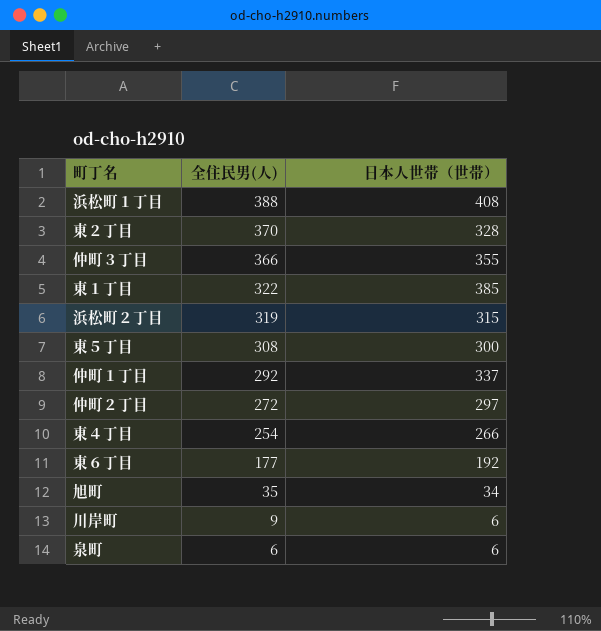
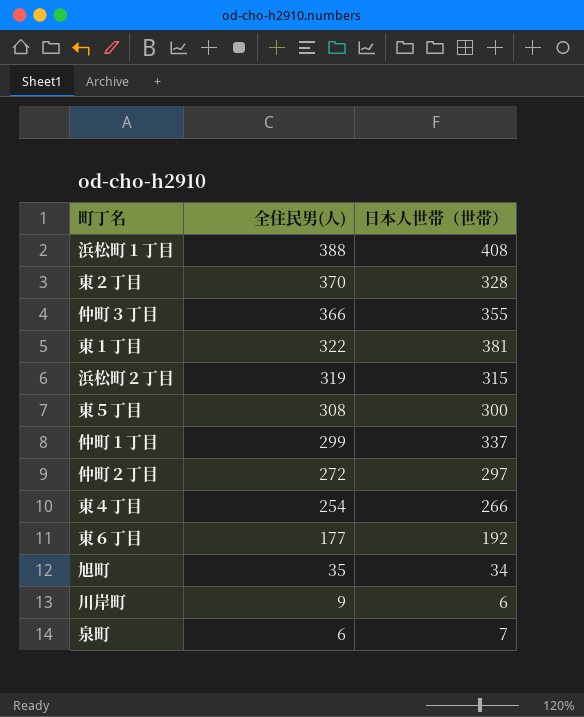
東１丁目 | 日本人世帯（世帯）: 385 -> 381
仲町１丁目 | 全住民男(人): 292 -> 299
泉町 | 日本人世帯（世帯）: 6 -> 7

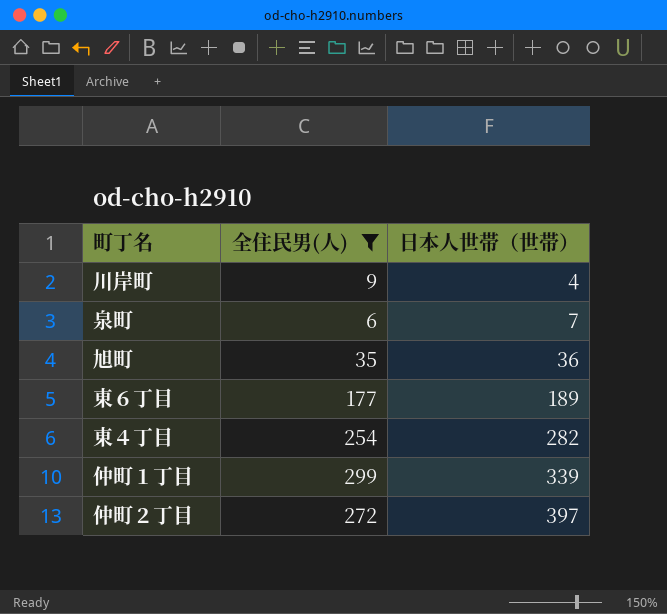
filter: none -> 全住民男(人) <= 299
row order: 全住民男(人) descending -> 日本人世帯（世帯） ascending
川岸町 | 日本人世帯（世帯）: 6 -> 4
旭町 | 日本人世帯（世帯）: 34 -> 36
東６丁目 | 日本人世帯（世帯）: 192 -> 189
東４丁目 | 日本人世帯（世帯）: 266 -> 282
仲町１丁目 | 日本人世帯（世帯）: 337 -> 339
仲町２丁目 | 日本人世帯（世帯）: 297 -> 397

